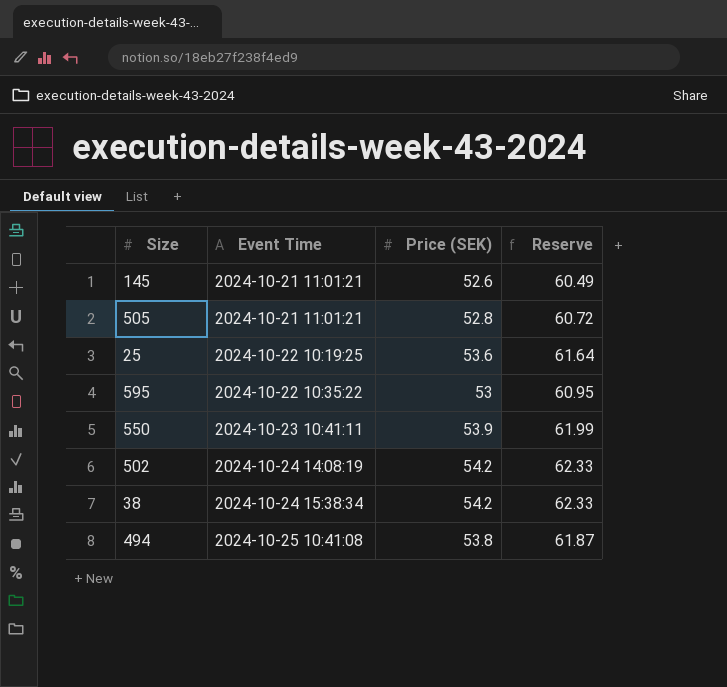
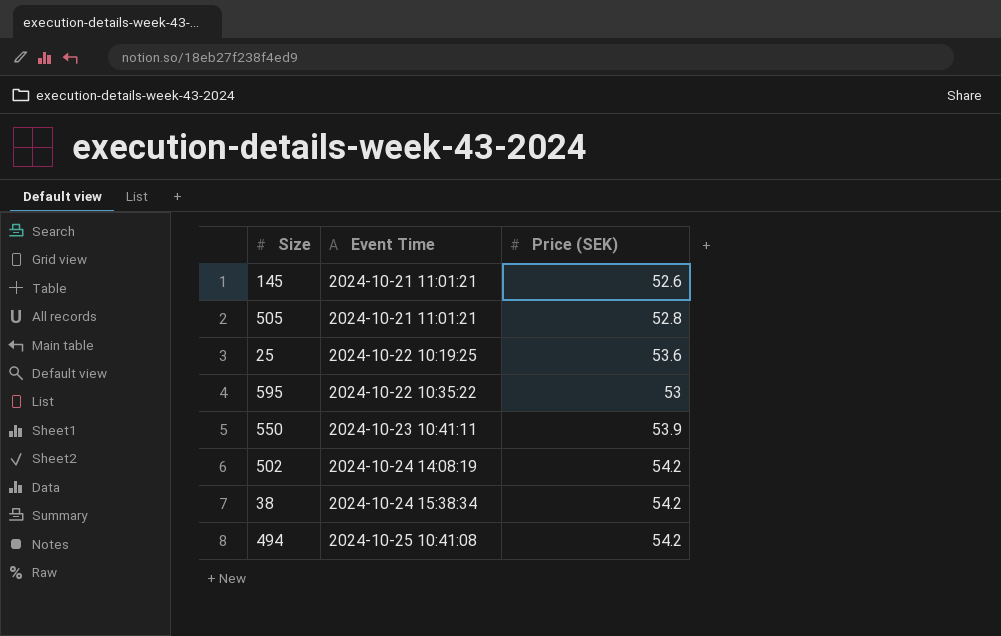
column Reserve | formula: [Price (SEK)] * 1.15 -> none
494 | Price (SEK): 53.8 -> 54.2

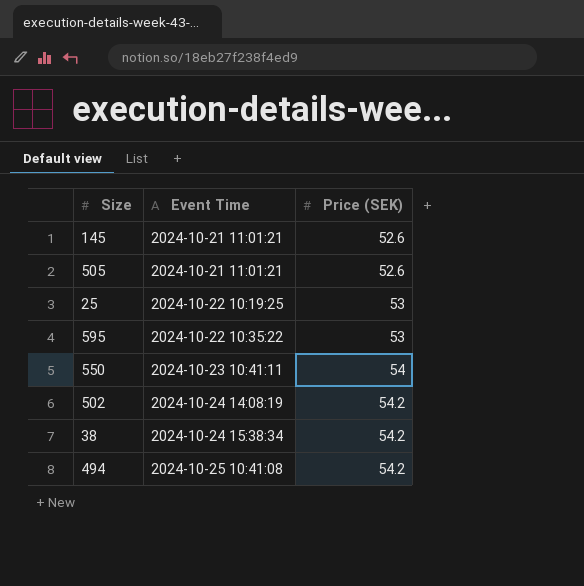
505 | Price (SEK): 52.8 -> 52.6
25 | Price (SEK): 53.6 -> 53
550 | Price (SEK): 53.9 -> 54

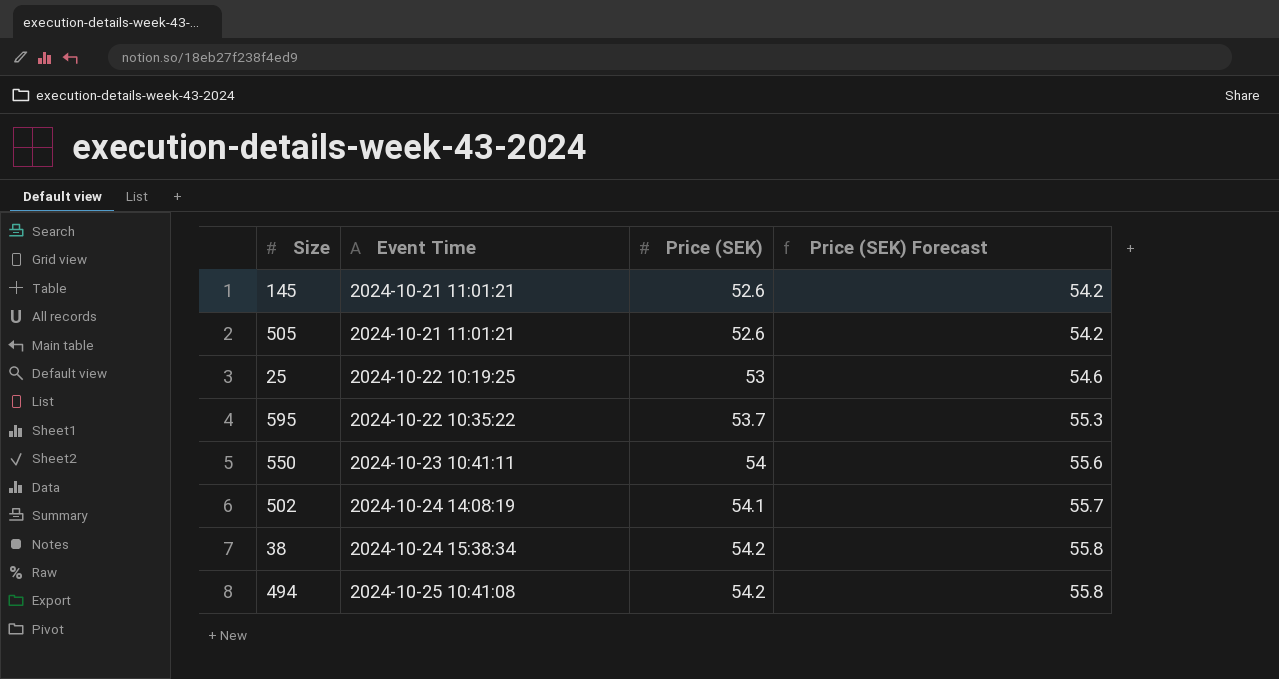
column Price (SEK) Forecast | formula: none -> [Price (SEK)] * 1.03
595 | Price (SEK): 53 -> 53.7
502 | Price (SEK): 54.2 -> 54.1

